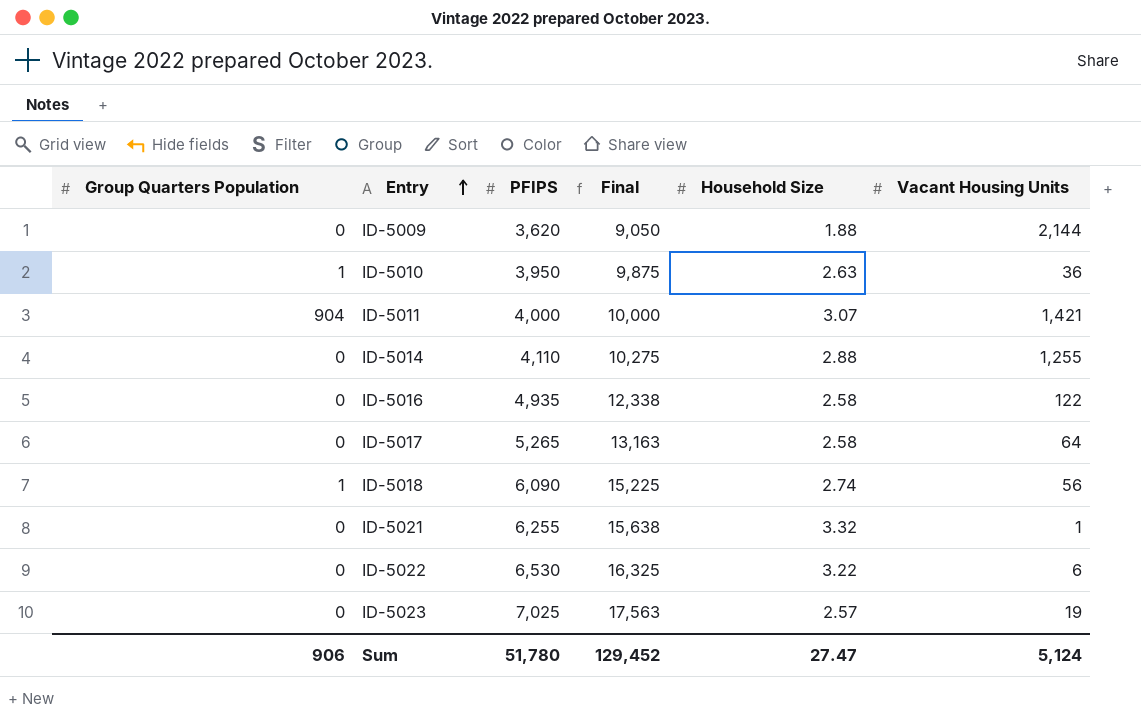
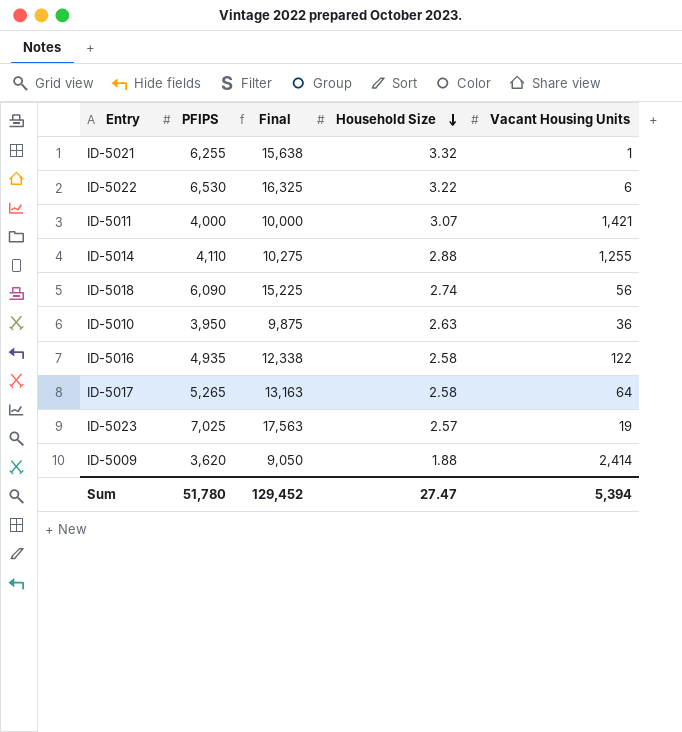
row order: Entry ascending -> Household Size descending
column Group Quarters Population | position: 1 -> none
ID-5009 | Vacant Housing Units: 2,144 -> 2,414
Sum | Vacant Housing Units: 5,124 -> 5,394

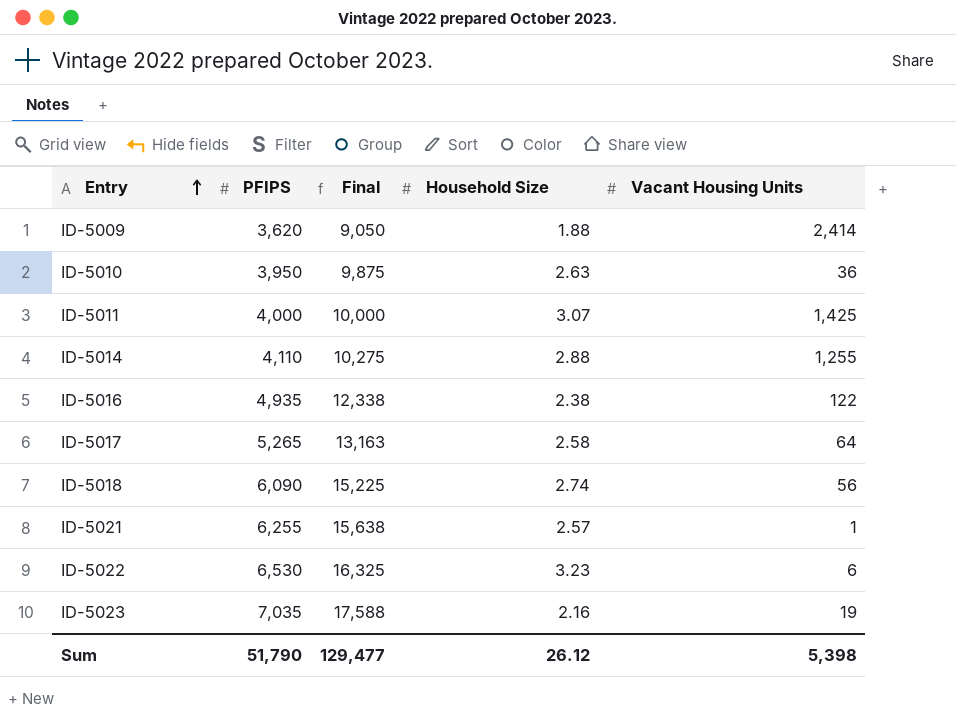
row order: Household Size descending -> Entry ascending
ID-5011 | Vacant Housing Units: 1,421 -> 1,425
ID-5016 | Household Size: 2.58 -> 2.38
ID-5021 | Household Size: 3.32 -> 2.57
ID-5022 | Household Size: 3.22 -> 3.23
ID-5023 | PFIPS: 7,025 -> 7,035
ID-5023 | Final: 17,563 -> 17,588
ID-5023 | Household Size: 2.57 -> 2.16
Sum | PFIPS: 51,780 -> 51,790
Sum | Final: 129,452 -> 129,477
Sum | Household Size: 27.47 -> 26.12
Sum | Vacant Housing Units: 5,394 -> 5,398

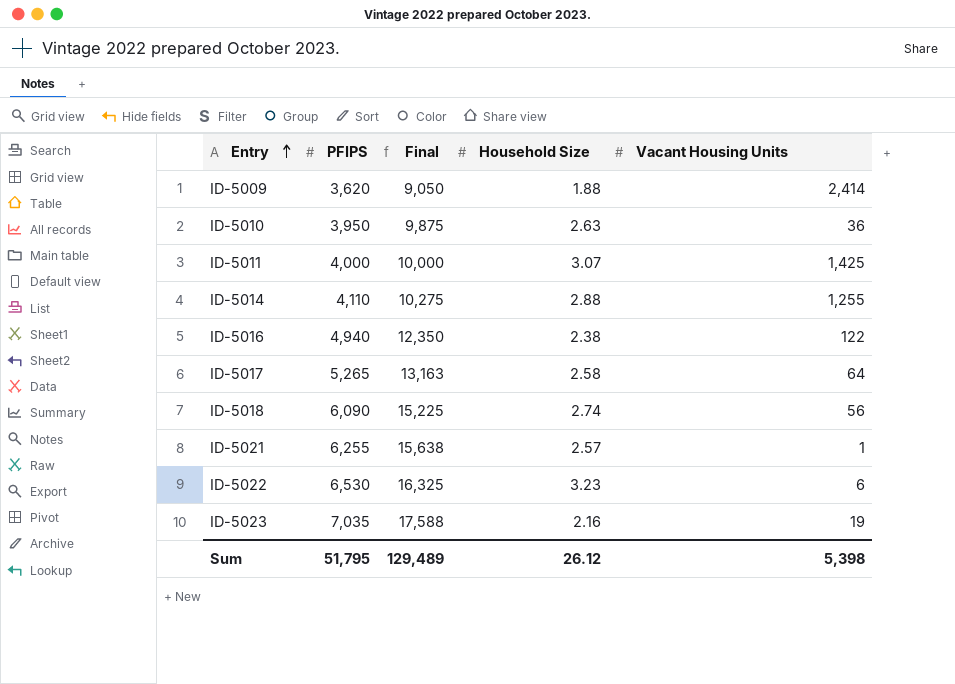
ID-5016 | PFIPS: 4,935 -> 4,940
ID-5016 | Final: 12,338 -> 12,350
Sum | PFIPS: 51,790 -> 51,795
Sum | Final: 129,477 -> 129,489

